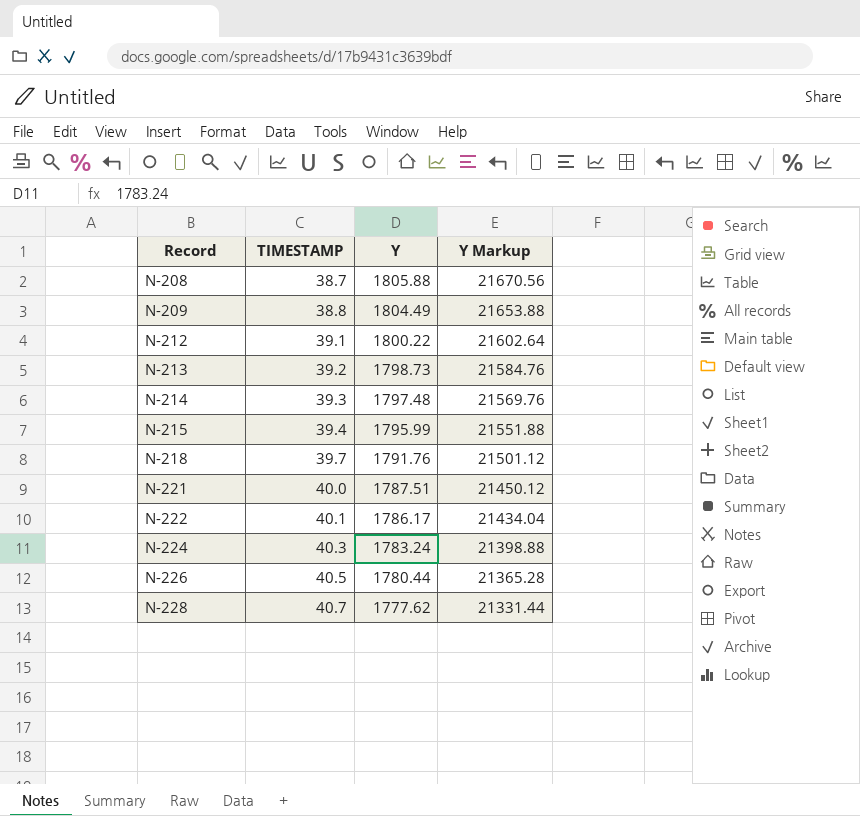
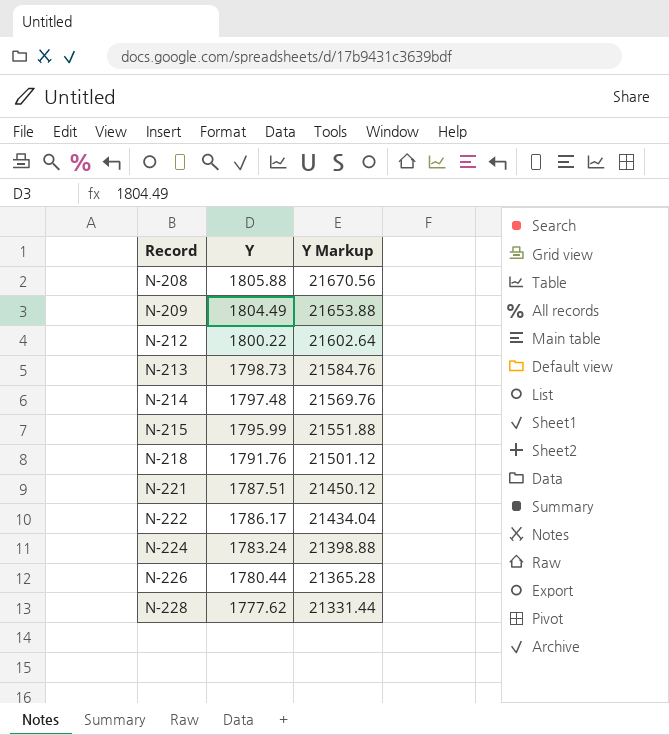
column TIMESTAMP | position: 2 -> none

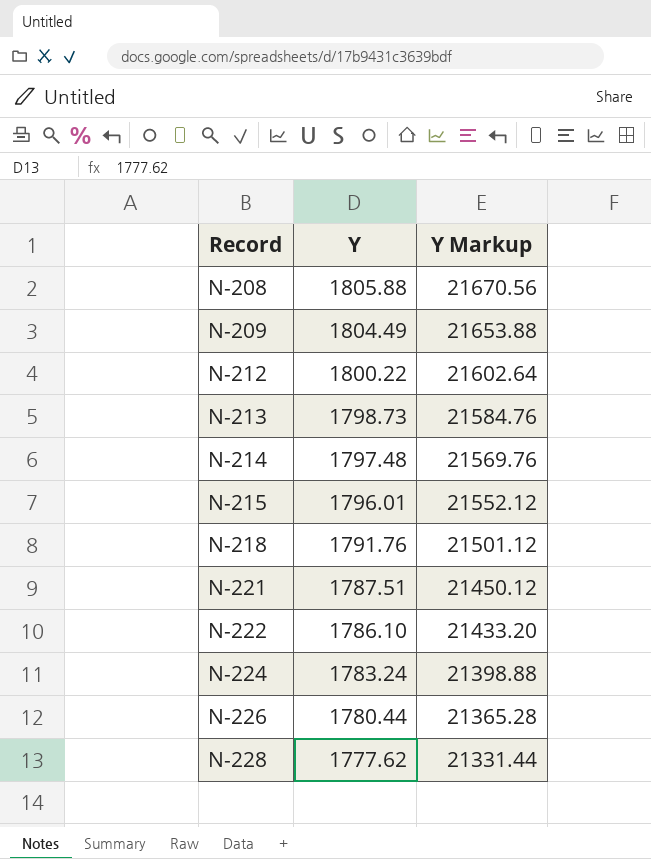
N-215 | Y: 1795.99 -> 1796.01
N-215 | Y Markup: 21551.88 -> 21552.12
N-222 | Y: 1786.17 -> 1786.10
N-222 | Y Markup: 21434.04 -> 21433.20

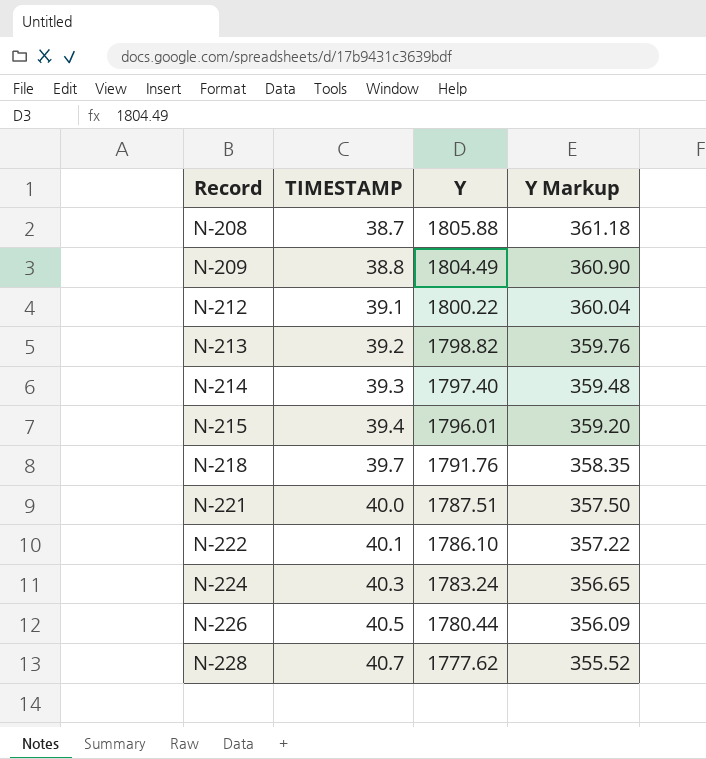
column TIMESTAMP | position: none -> 2
column Y Markup | formula: [Y] * 12 -> [Y] * 0.2
N-213 | Y: 1798.73 -> 1798.82
N-214 | Y: 1797.48 -> 1797.40

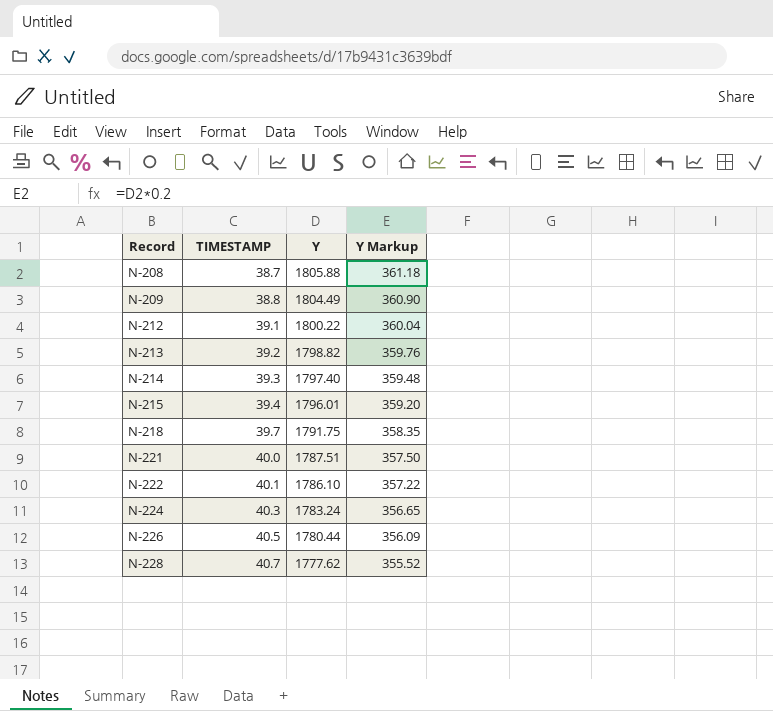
N-218 | Y: 1791.76 -> 1791.75

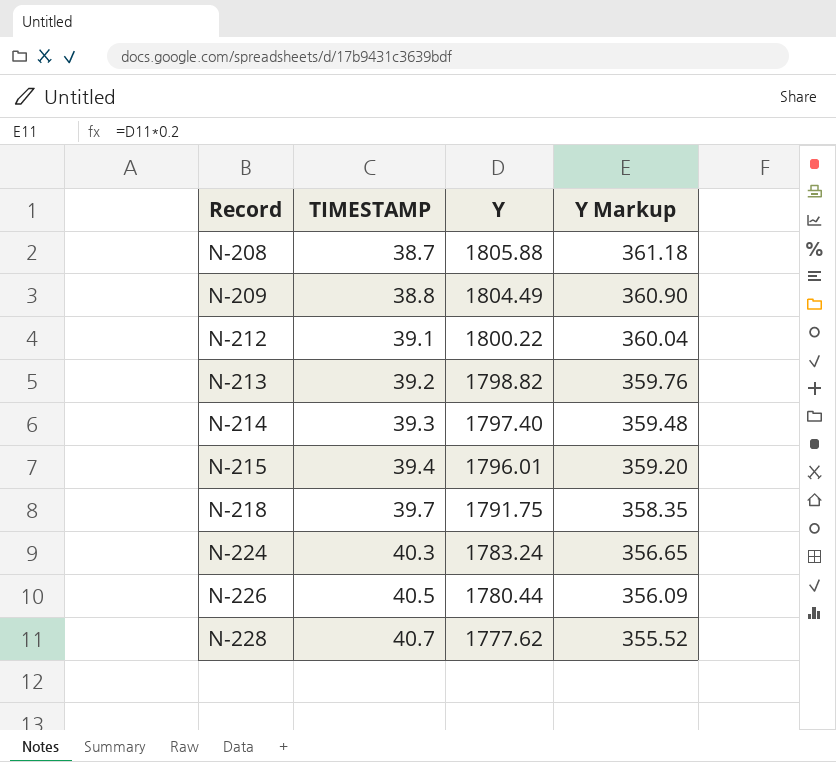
row N-221: 40.0 | 1787.51 | 357.50 -> none
row N-222: 40.1 | 1786.10 | 357.22 -> none

